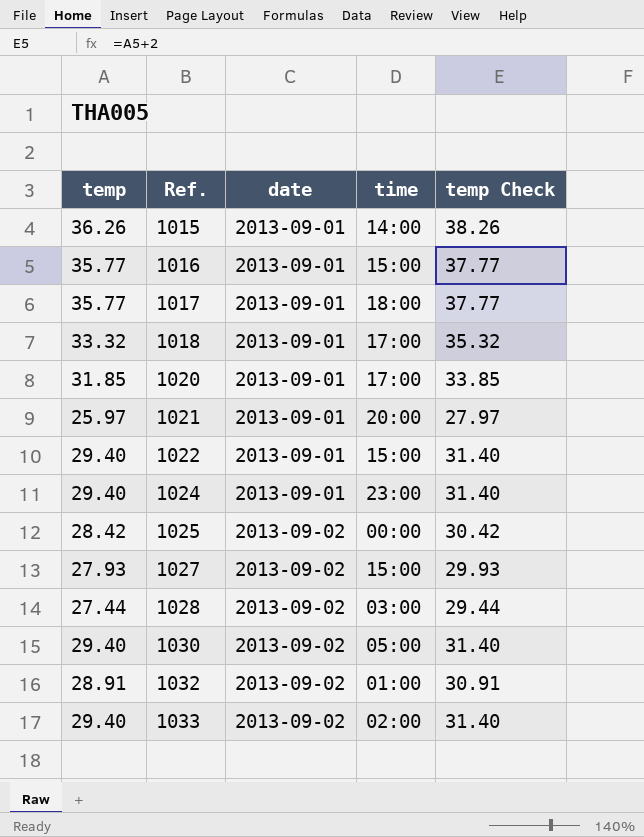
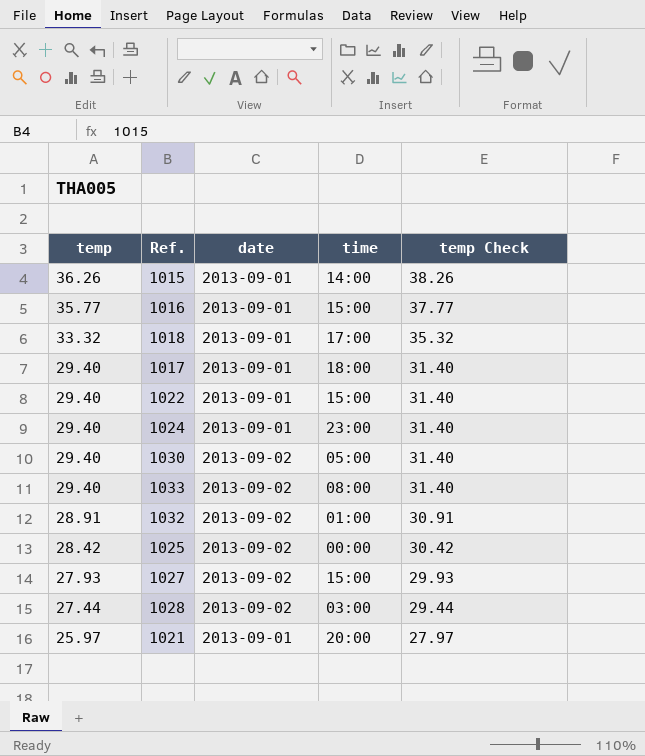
row order: Ref. ascending -> temp descending
row 1020: 31.85 | 2013-09-01 | 17:00 | 33.85 -> none
1017 | temp: 35.77 -> 29.40
1017 | temp Check: 37.77 -> 31.40
1033 | time: 02:00 -> 08:00

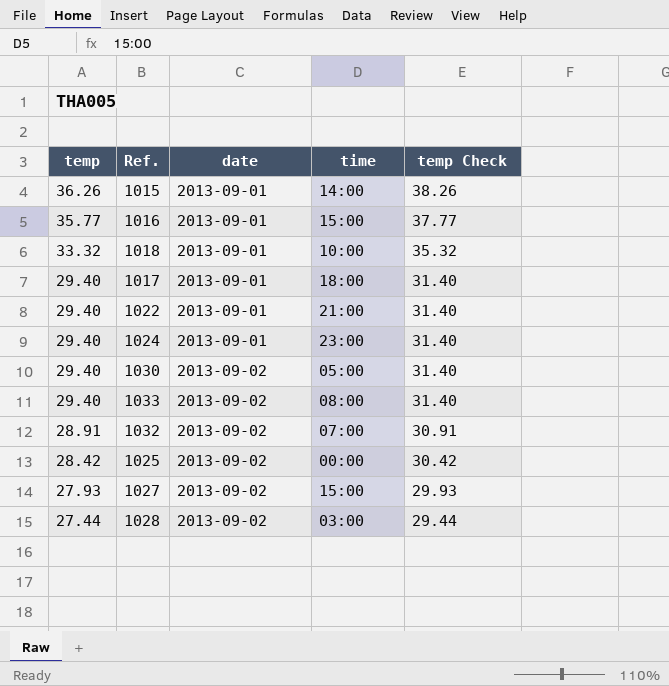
row 1021: 25.97 | 2013-09-01 | 20:00 | 27.97 -> none
1018 | time: 17:00 -> 10:00
1022 | time: 15:00 -> 21:00
1032 | time: 01:00 -> 07:00

